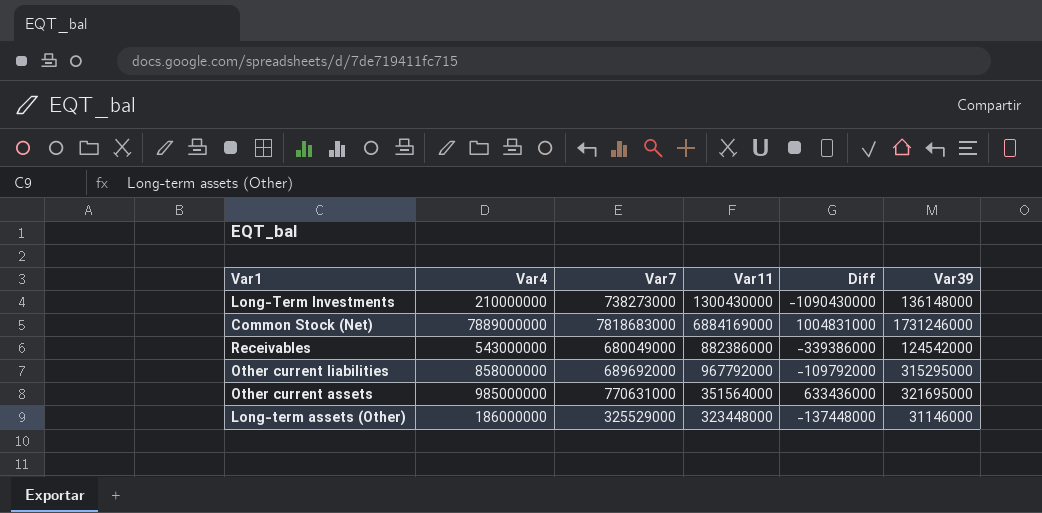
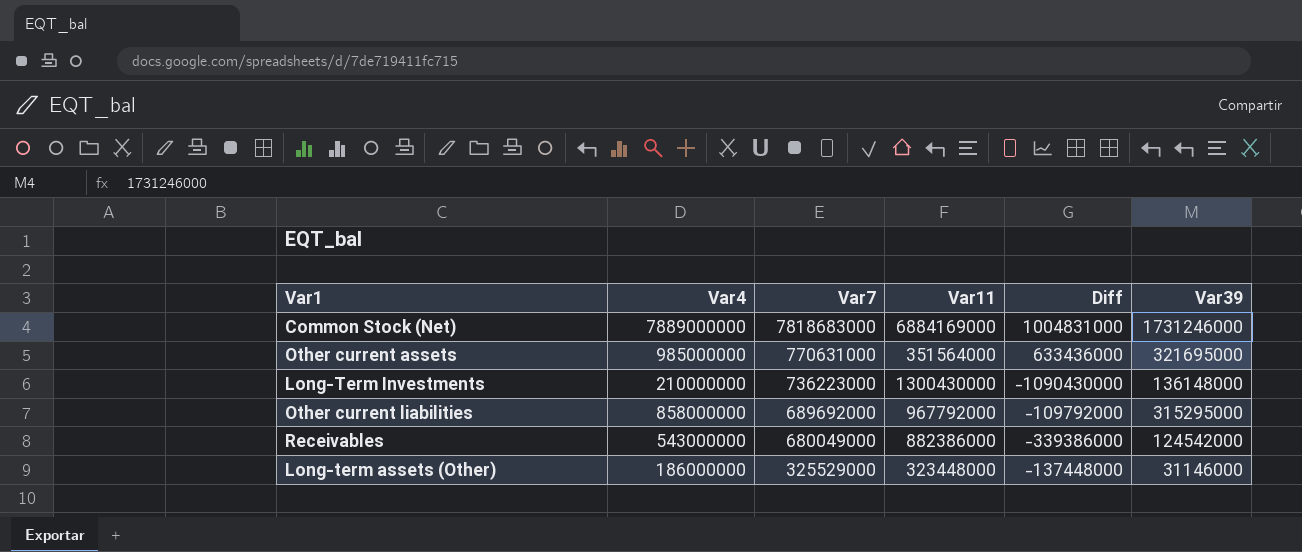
row order: none -> Var7 descending
Long-Term Investments | Var7: 738273000 -> 736223000

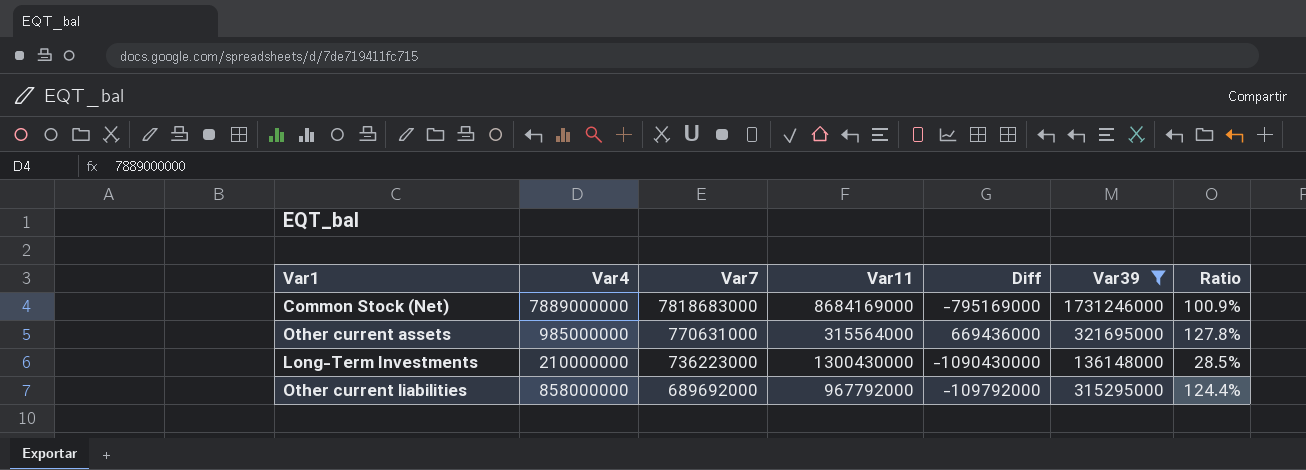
filter: none -> Var39 >= 136148000
column Ratio | formula: none -> [Var4] / [Var7]
Common Stock (Net) | Var11: 6884169000 -> 8684169000
Common Stock (Net) | Diff: 1004831000 -> -795169000
Other current assets | Var11: 351564000 -> 315564000
Other current assets | Diff: 633436000 -> 669436000

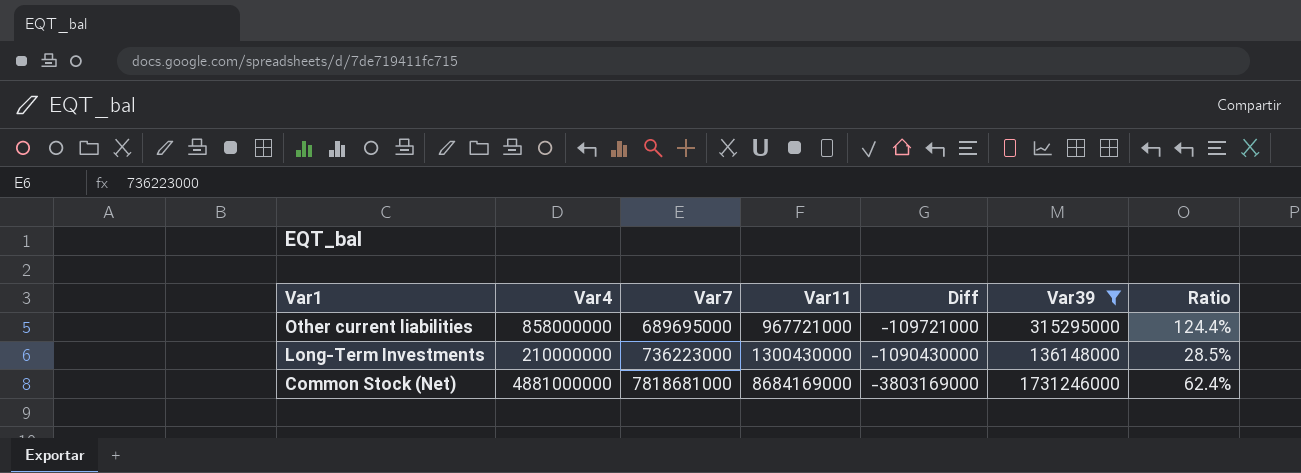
row order: Var7 descending -> Var1 descending
row Other current assets: 985000000 | 770631000 | 315564000 | 669436000 | 321695000 | 127.8% -> none
Other current liabilities | Var7: 689692000 -> 689695000
Other current liabilities | Var11: 967792000 -> 967721000
Other current liabilities | Diff: -109792000 -> -109721000
Common Stock (Net) | Var4: 7889000000 -> 4881000000
Common Stock (Net) | Var7: 7818683000 -> 7818681000
Common Stock (Net) | Diff: -795169000 -> -3803169000
Common Stock (Net) | Ratio: 100.9% -> 62.4%

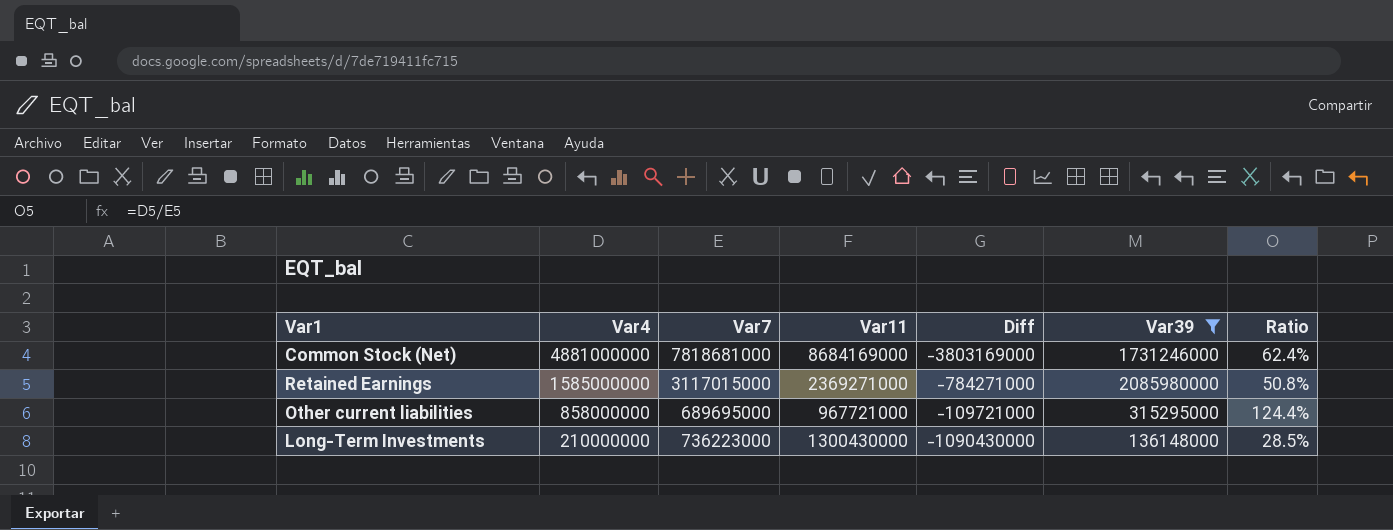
row order: Var1 descending -> Var4 descending
row Retained Earnings: none -> 1585000000 | 3117015000 | 2369271000 | -784271000 | 2085980000 | 50.8%

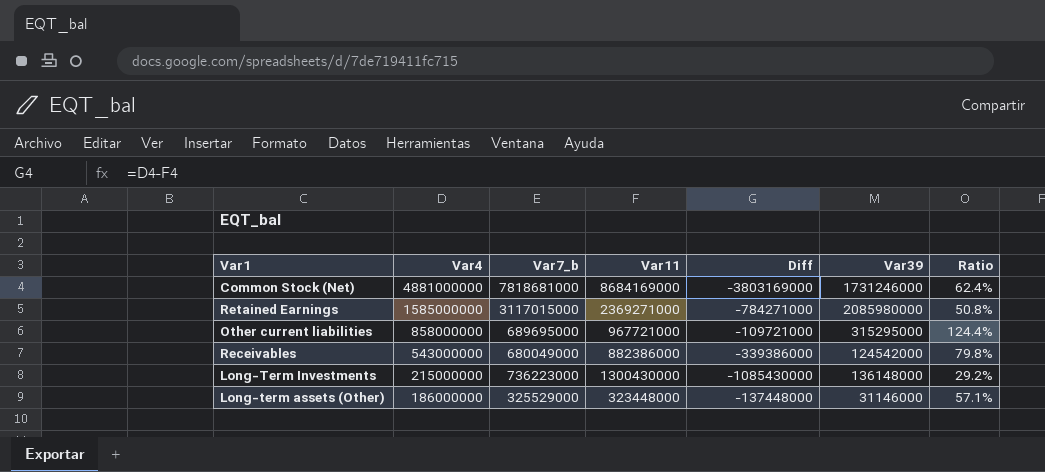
filter: Var39 >= 136148000 -> none
column name: Var7 -> Var7_b
Long-Term Investments | Var4: 210000000 -> 215000000
Long-Term Investments | Diff: -1090430000 -> -1085430000
Long-Term Investments | Ratio: 28.5% -> 29.2%

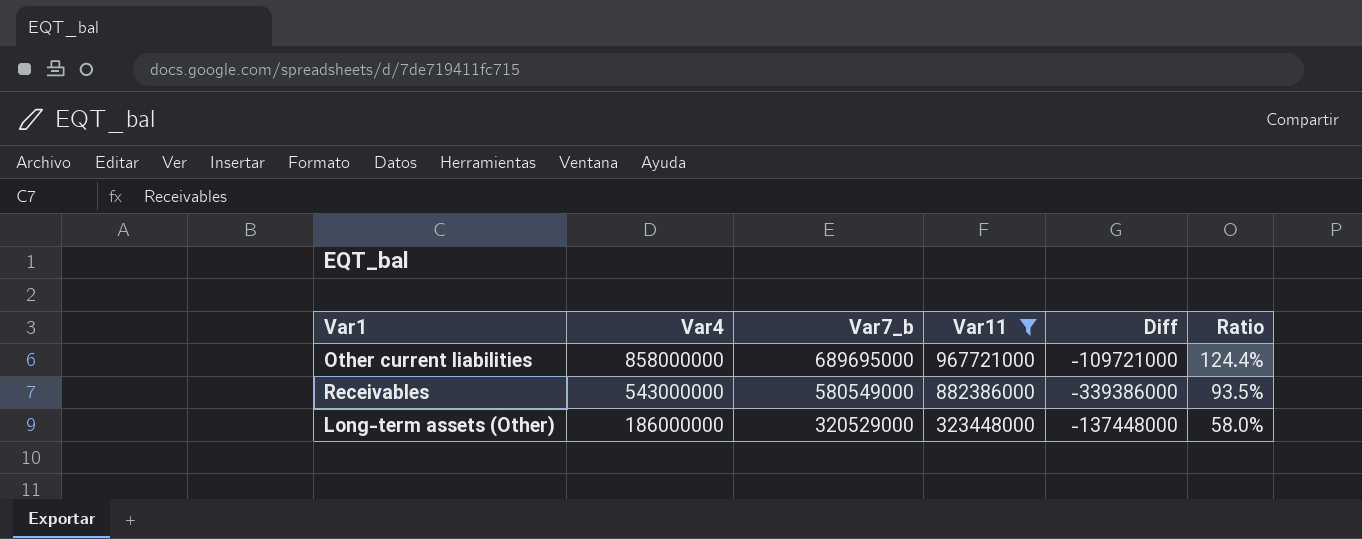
filter: none -> Var11 <= 967721000
column Var39 | position: 6 -> none
Receivables | Var7_b: 680049000 -> 580549000
Receivables | Ratio: 79.8% -> 93.5%
Long-term assets (Other) | Var7_b: 325529000 -> 320529000
Long-term assets (Other) | Ratio: 57.1% -> 58.0%

